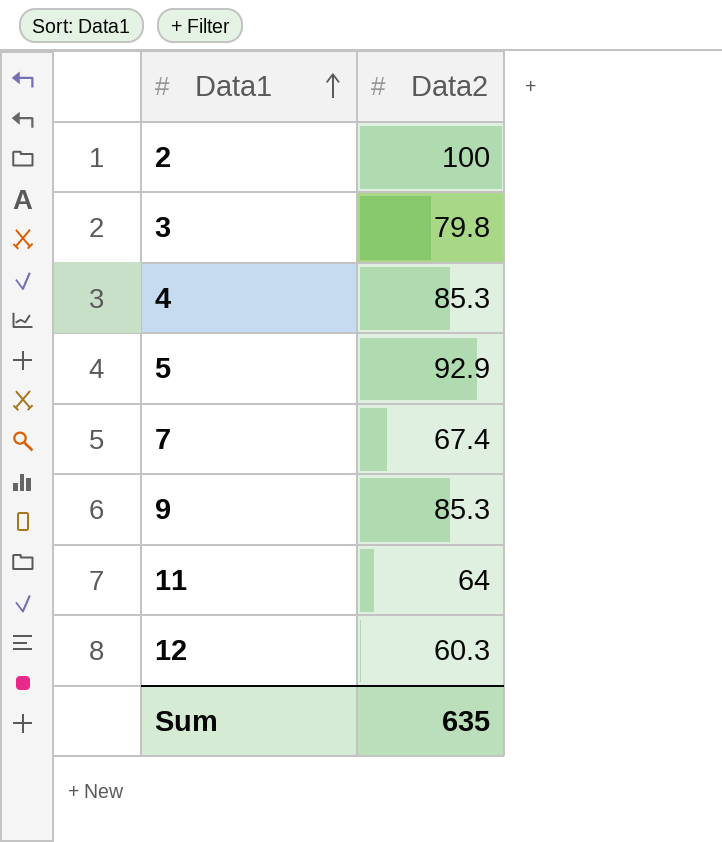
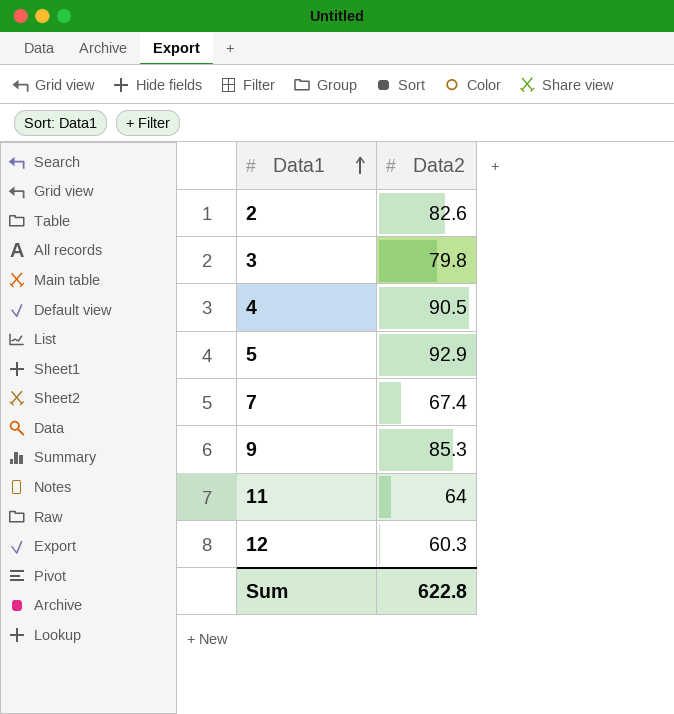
2 | Data2: 100 -> 82.6
4 | Data2: 85.3 -> 90.5
Sum | Data2: 635 -> 622.8

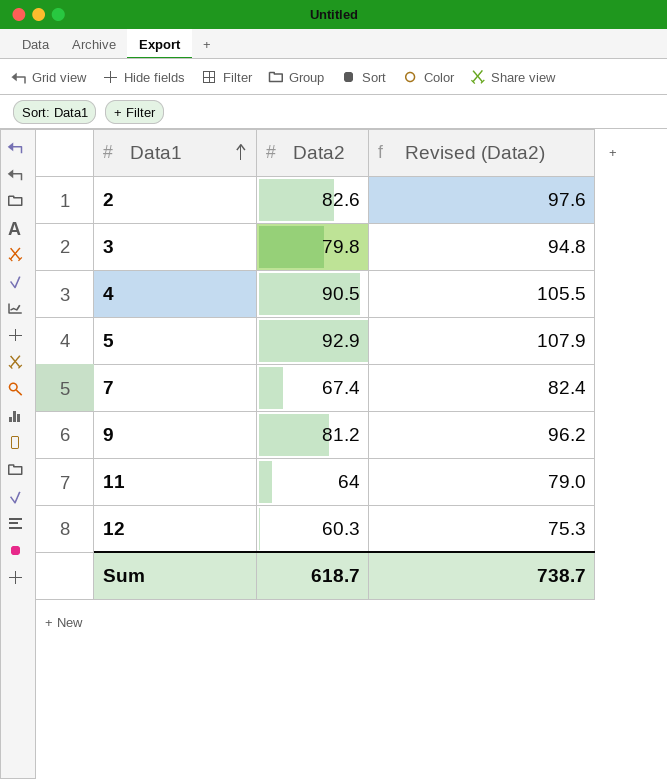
column Revised (Data2) | formula: none -> [Data2] + 15
9 | Data2: 85.3 -> 81.2
Sum | Data2: 622.8 -> 618.7

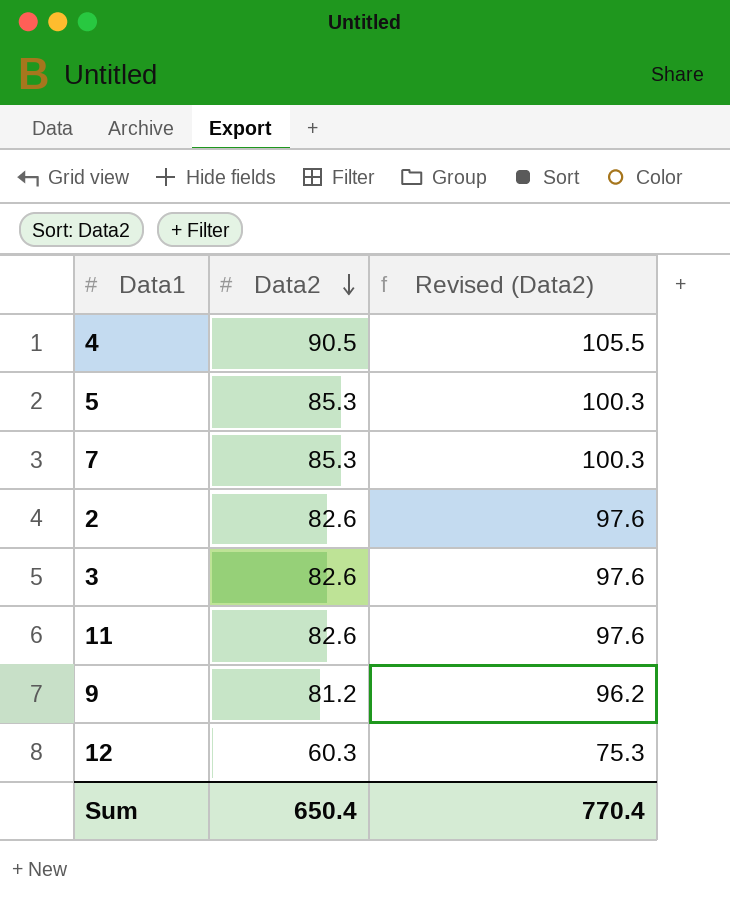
row order: Data1 ascending -> Data2 descending
5 | Data2: 92.9 -> 85.3
5 | Revised (Data2): 107.9 -> 100.3
7 | Data2: 67.4 -> 85.3
7 | Revised (Data2): 82.4 -> 100.3
3 | Data2: 79.8 -> 82.6
3 | Revised (Data2): 94.8 -> 97.6
11 | Data2: 64 -> 82.6
11 | Revised (Data2): 79.0 -> 97.6
Sum | Data2: 618.7 -> 650.4
Sum | Revised (Data2): 738.7 -> 770.4

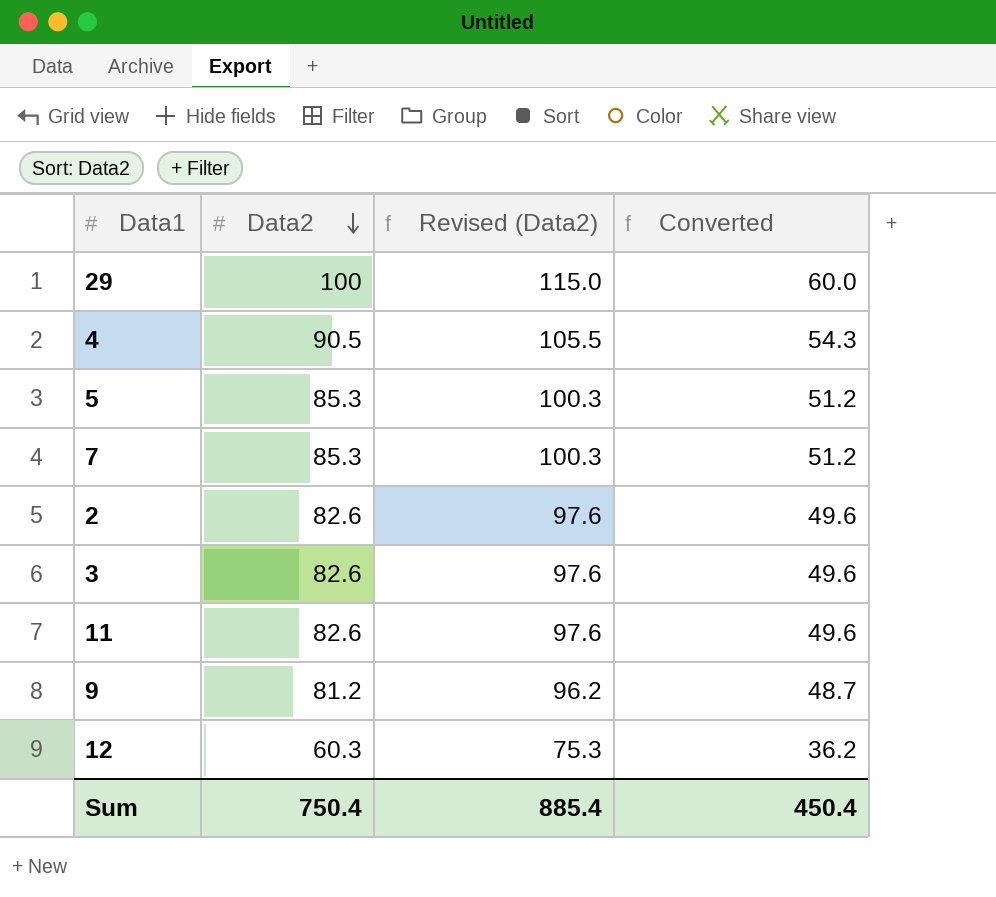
column Converted | formula: none -> [Data2] * 0.6
row 29: none -> 100 | 115.0 | 60.0
Sum | Data2: 650.4 -> 750.4
Sum | Revised (Data2): 770.4 -> 885.4

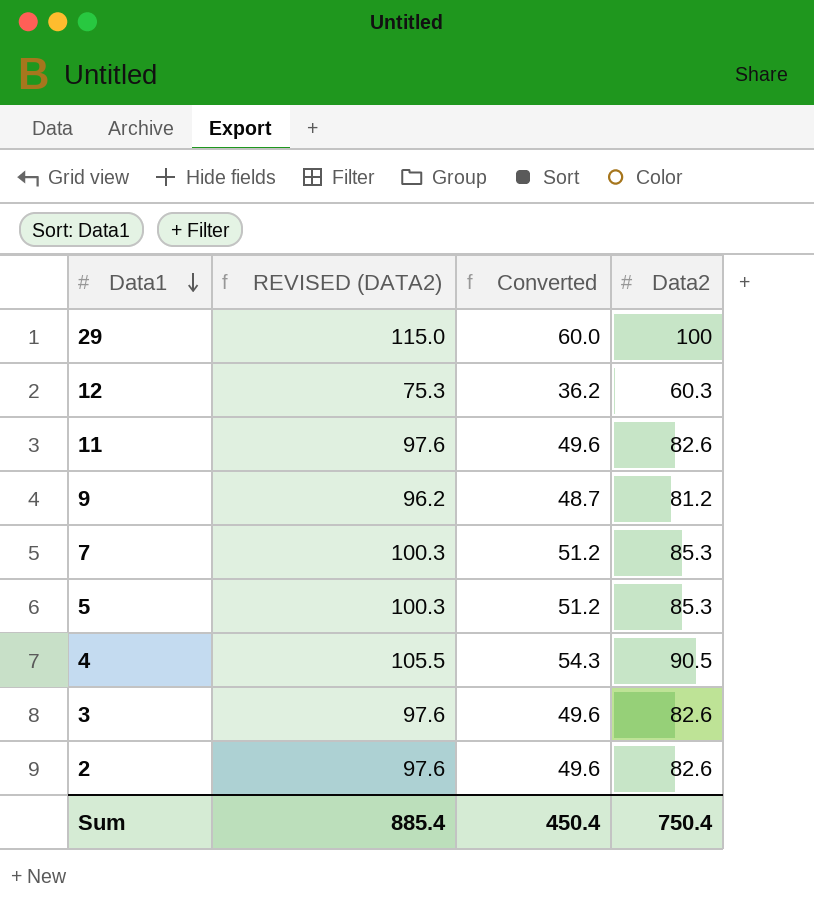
row order: Data2 descending -> Data1 descending
column name: Revised (Data2) -> REVISED (DATA2)
column Data2 | position: 2 -> 4

